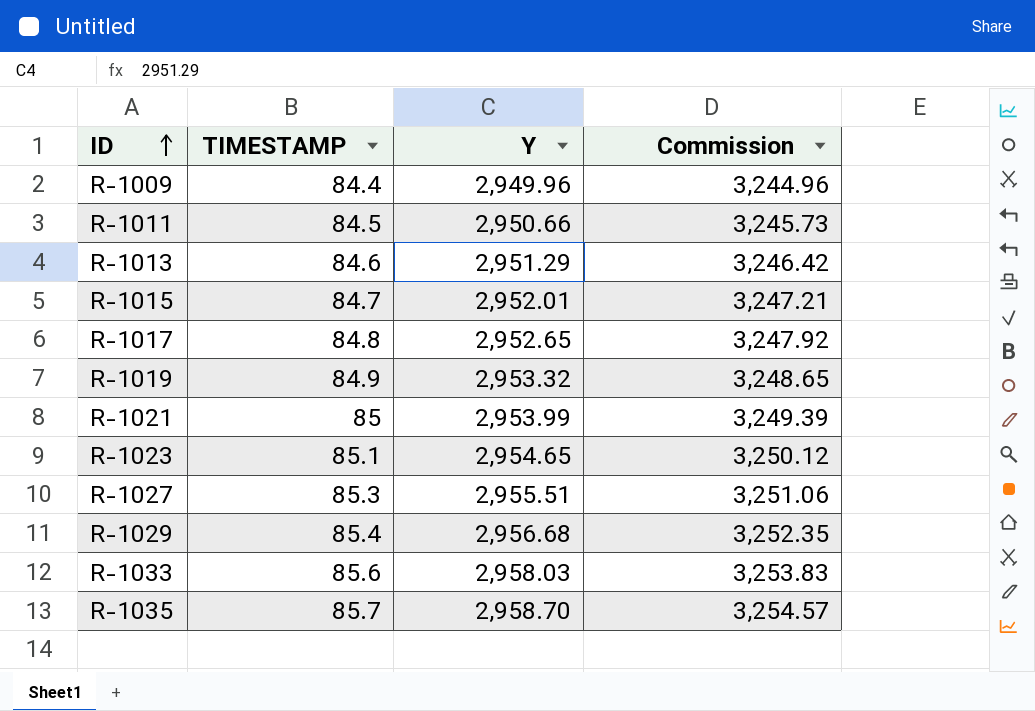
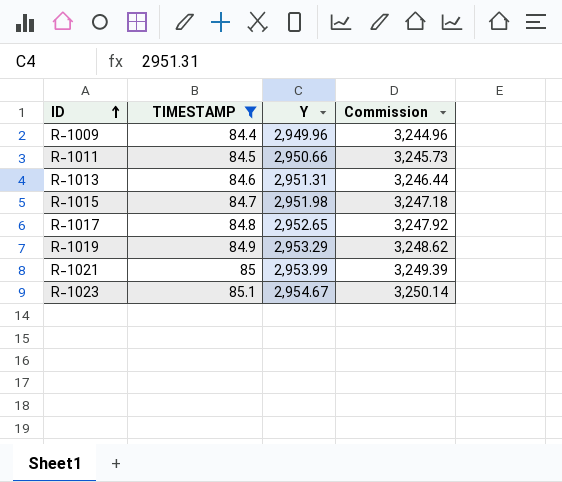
filter: none -> TIMESTAMP <= 85.1
R-1013 | Y: 2,951.29 -> 2,951.31
R-1013 | Commission: 3,246.42 -> 3,246.44
R-1015 | Y: 2,952.01 -> 2,951.98
R-1015 | Commission: 3,247.21 -> 3,247.18
R-1019 | Y: 2,953.32 -> 2,953.29
R-1019 | Commission: 3,248.65 -> 3,248.62
R-1023 | Y: 2,954.65 -> 2,954.67
R-1023 | Commission: 3,250.12 -> 3,250.14

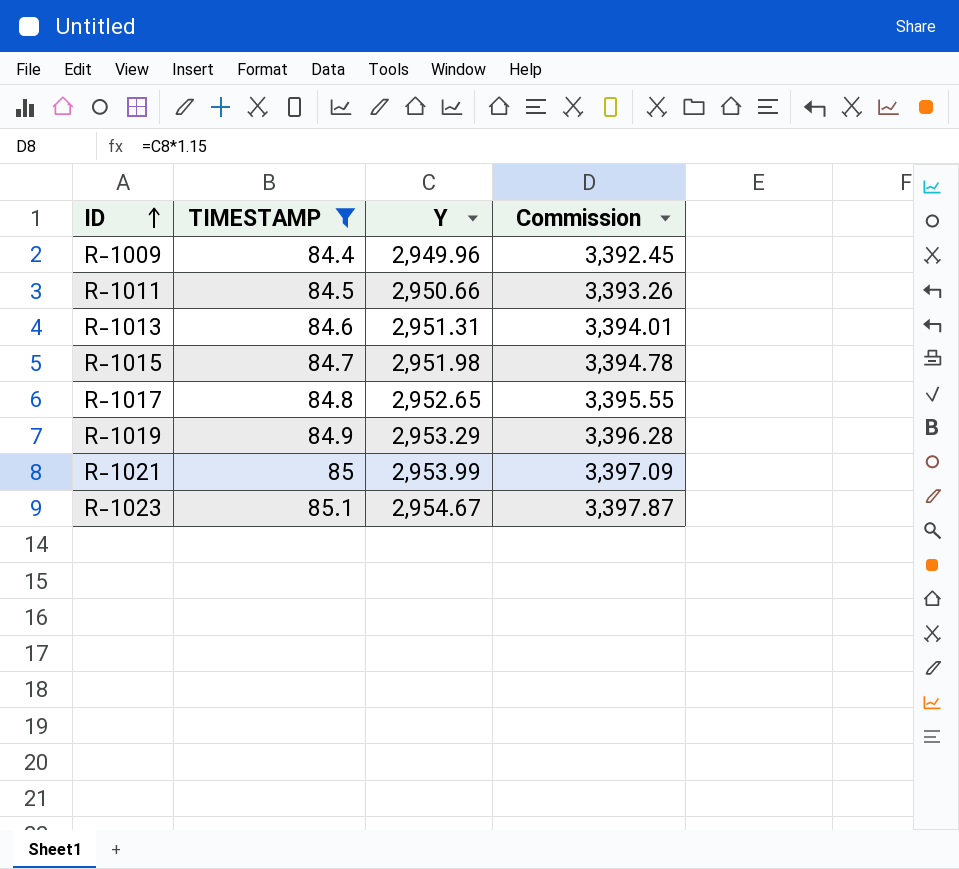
column Commission | formula: [Y] * 1.1 -> [Y] * 1.15

